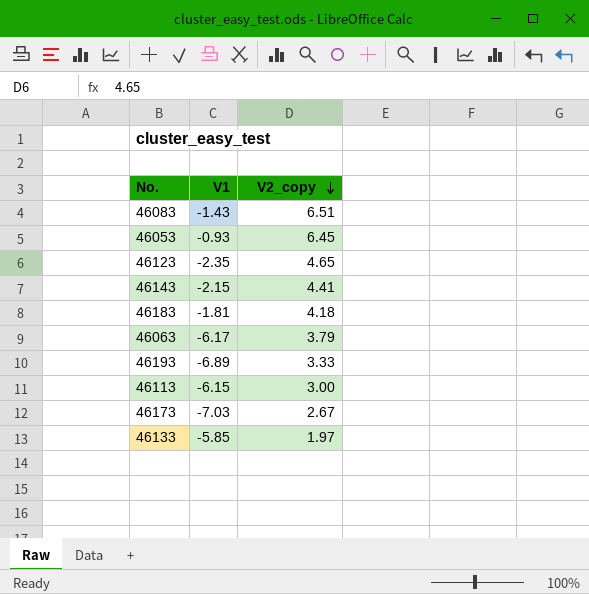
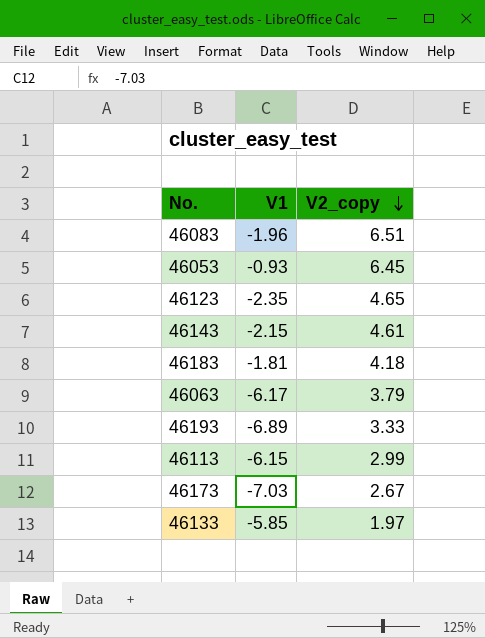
46083 | V1: -1.43 -> -1.96
46143 | V2_copy: 4.41 -> 4.61
46113 | V2_copy: 3.00 -> 2.99

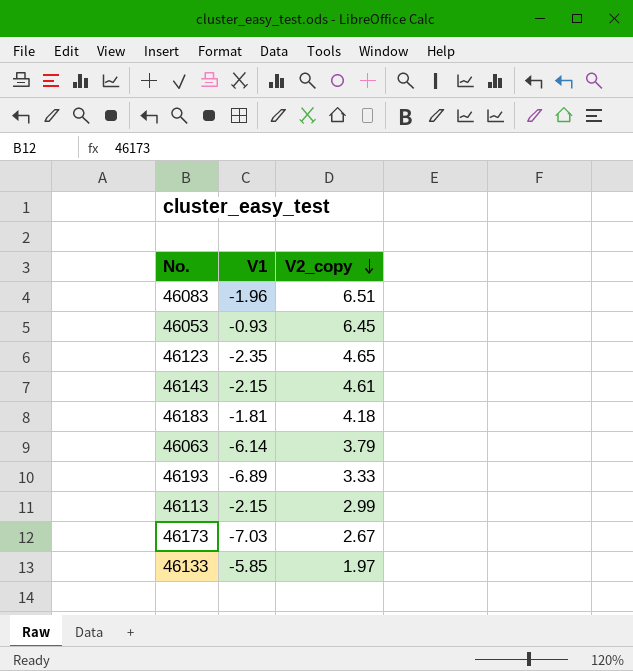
46063 | V1: -6.17 -> -6.14
46113 | V1: -6.15 -> -2.15

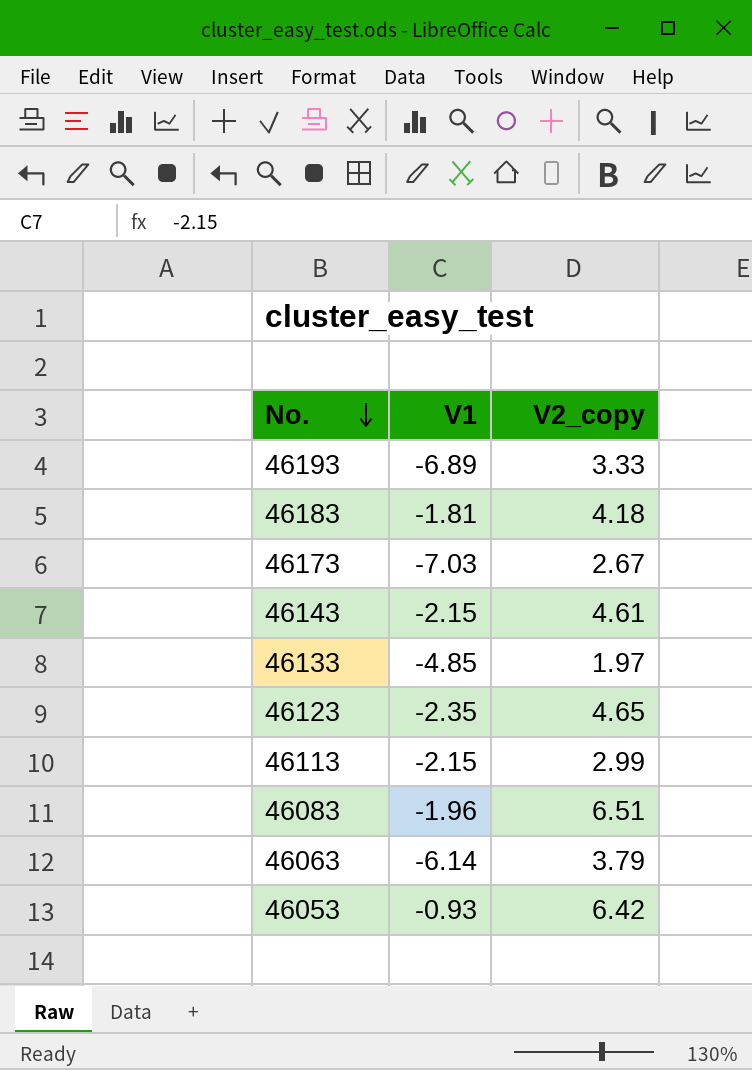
row order: V2_copy descending -> No. descending
46133 | V1: -5.85 -> -4.85
46053 | V2_copy: 6.45 -> 6.42

